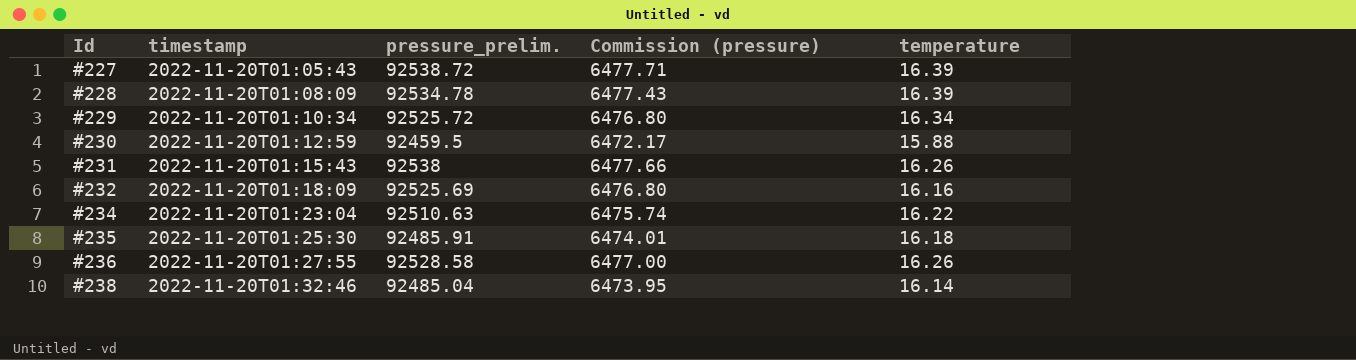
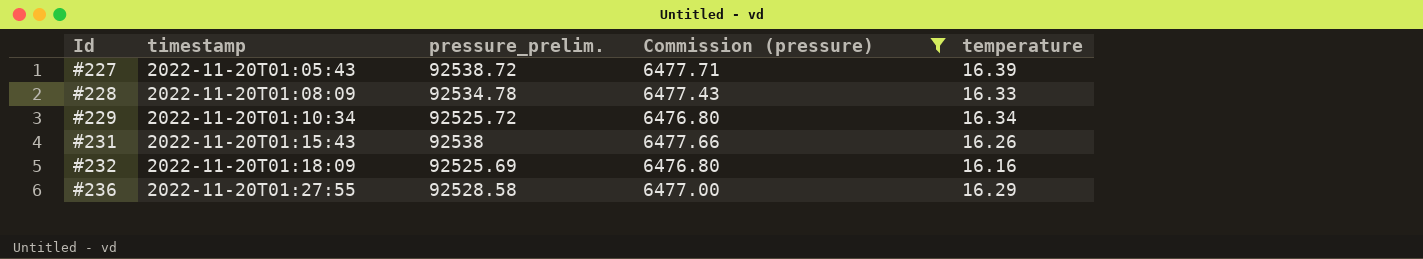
filter: none -> Commission (pressure) >= 6476.80
#228 | temperature: 16.39 -> 16.33
#236 | temperature: 16.26 -> 16.29

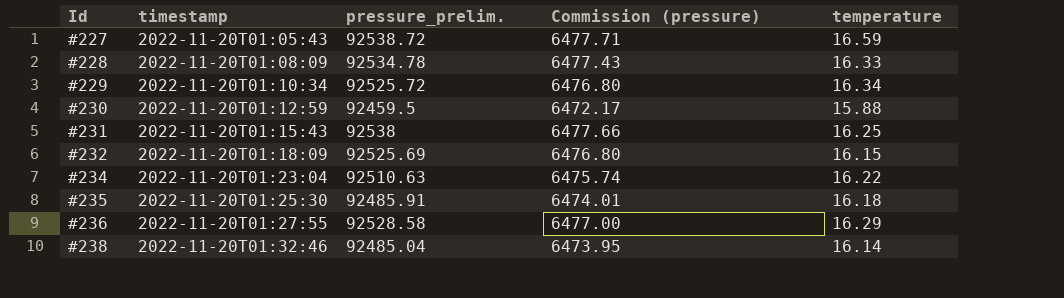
filter: Commission (pressure) >= 6476.80 -> none
#227 | temperature: 16.39 -> 16.59
#231 | temperature: 16.26 -> 16.25
#232 | temperature: 16.16 -> 16.15

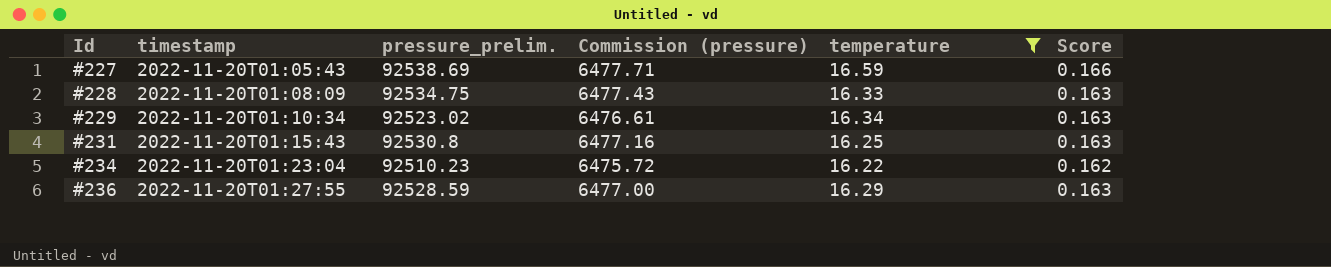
filter: none -> temperature >= 16.22
column Score | formula: none -> [temperature] * 0.01
#227 | pressure_prelim.: 92538.72 -> 92538.69
#228 | pressure_prelim.: 92534.78 -> 92534.75
#229 | pressure_prelim.: 92525.72 -> 92523.02
#229 | Commission (pressure): 6476.80 -> 6476.61
#231 | pressure_prelim.: 92538 -> 92530.8
#231 | Commission (pressure): 6477.66 -> 6477.16
#234 | pressure_prelim.: 92510.63 -> 92510.23
#234 | Commission (pressure): 6475.74 -> 6475.72
#236 | pressure_prelim.: 92528.58 -> 92528.59

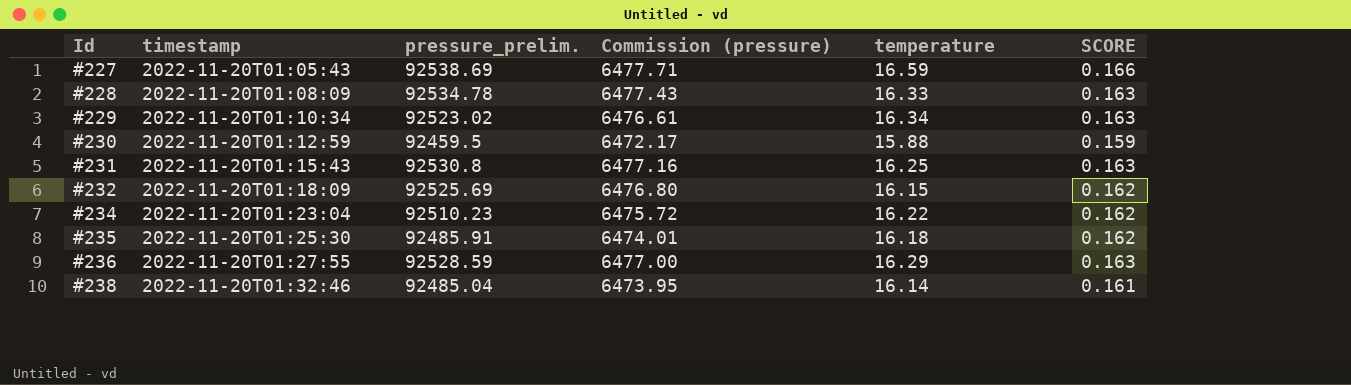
filter: temperature >= 16.22 -> none
column name: Score -> SCORE
#228 | pressure_prelim.: 92534.75 -> 92534.78

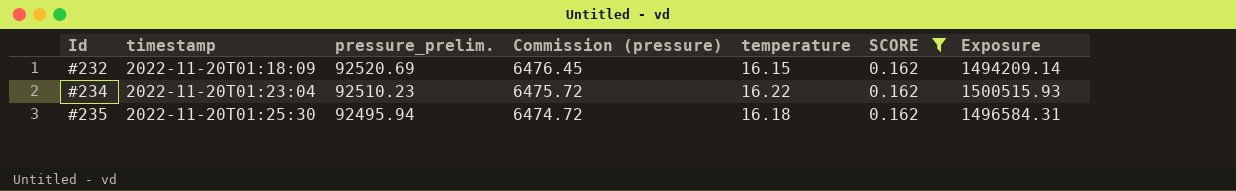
filter: none -> SCORE = 0.162
column Exposure | formula: none -> [pressure_prelim.] * [temperature]
#232 | pressure_prelim.: 92525.69 -> 92520.69
#232 | Commission (pressure): 6476.80 -> 6476.45
#235 | pressure_prelim.: 92485.91 -> 92495.94
#235 | Commission (pressure): 6474.01 -> 6474.72

